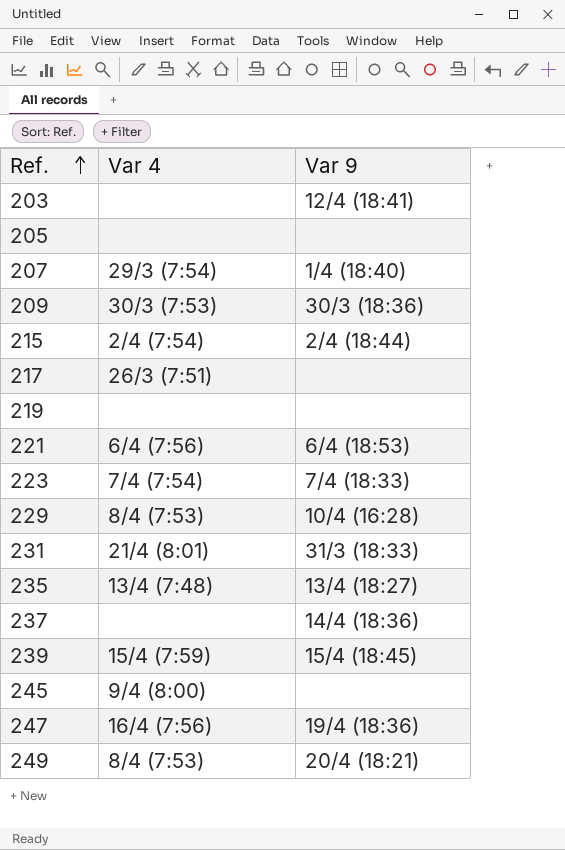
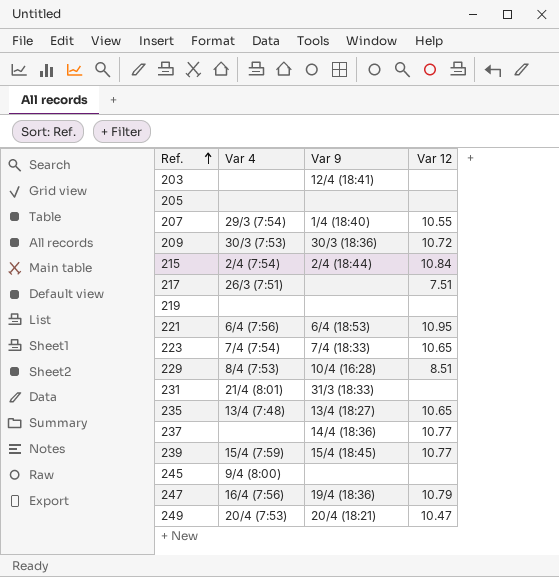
column Var 12 | position: none -> 4
249 | Var 4: 8/4 (7:53) -> 20/4 (7:53)

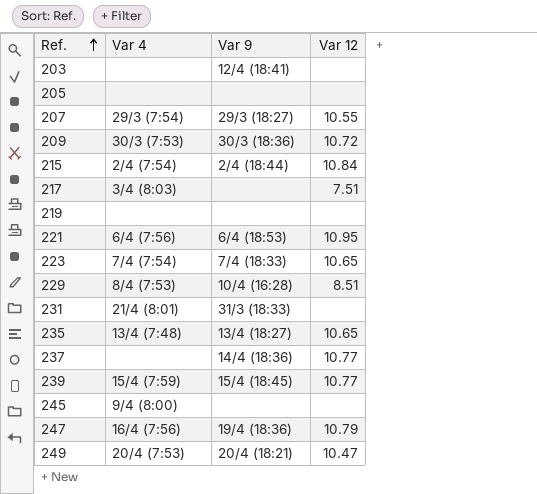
207 | Var 9: 1/4 (18:40) -> 29/3 (18:27)
217 | Var 4: 26/3 (7:51) -> 3/4 (8:03)

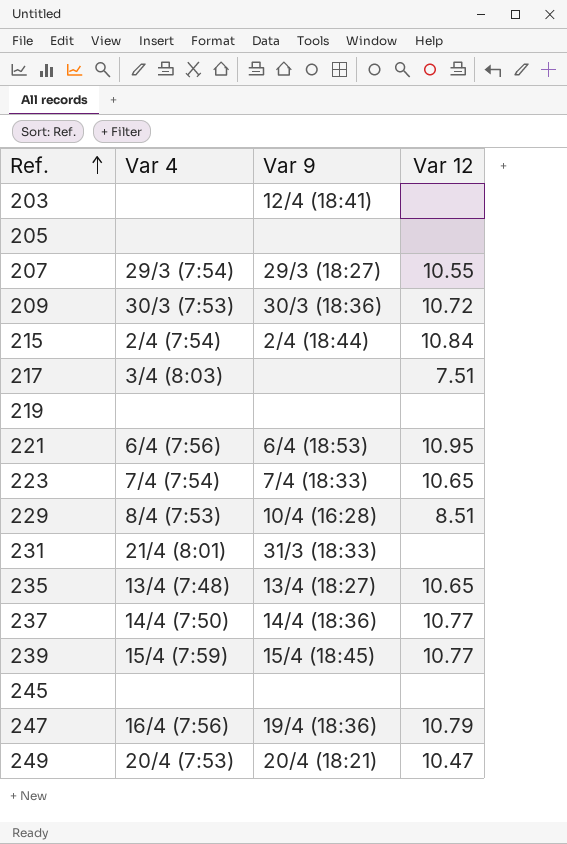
237 | Var 4: none -> 14/4 (7:50)
245 | Var 4: 9/4 (8:00) -> none

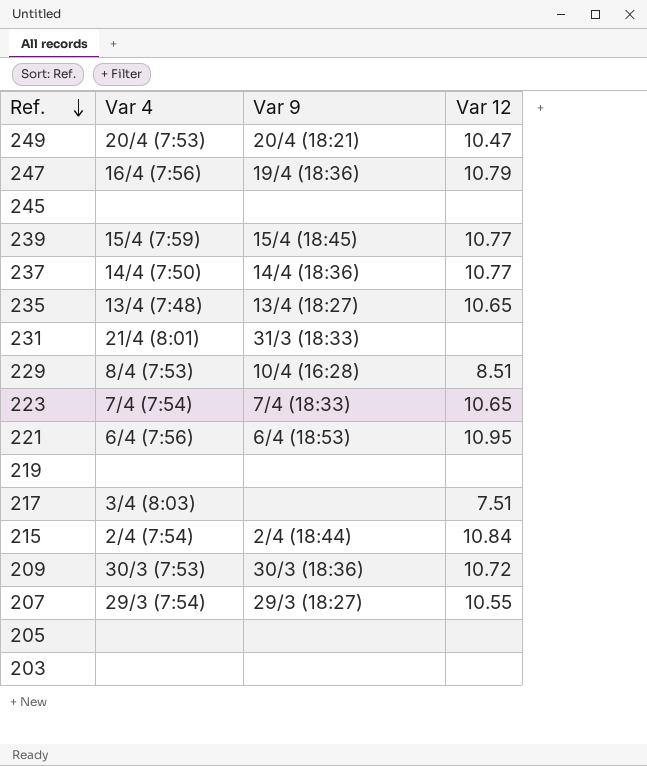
row order: Ref. ascending -> Ref. descending
203 | Var 9: 12/4 (18:41) -> none

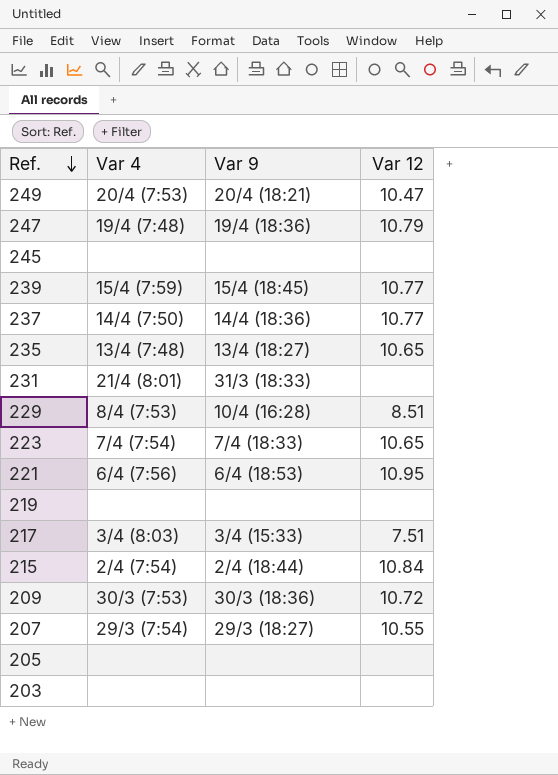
247 | Var 4: 16/4 (7:56) -> 19/4 (7:48)
217 | Var 9: none -> 3/4 (15:33)

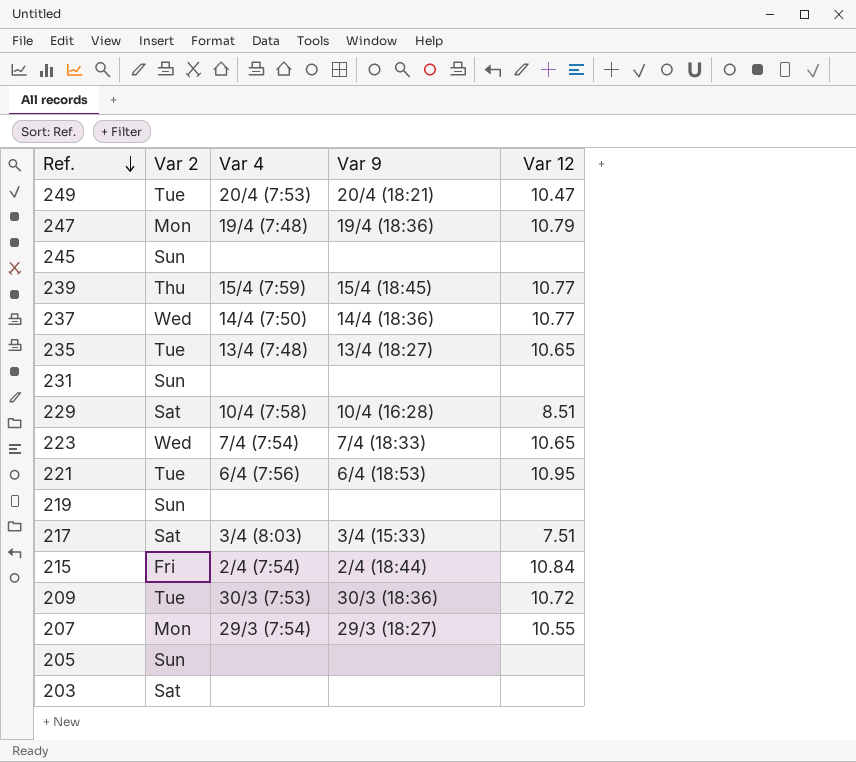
column Var 2 | position: none -> 2
231 | Var 4: 21/4 (8:01) -> none
231 | Var 9: 31/3 (18:33) -> none
229 | Var 4: 8/4 (7:53) -> 10/4 (7:58)

